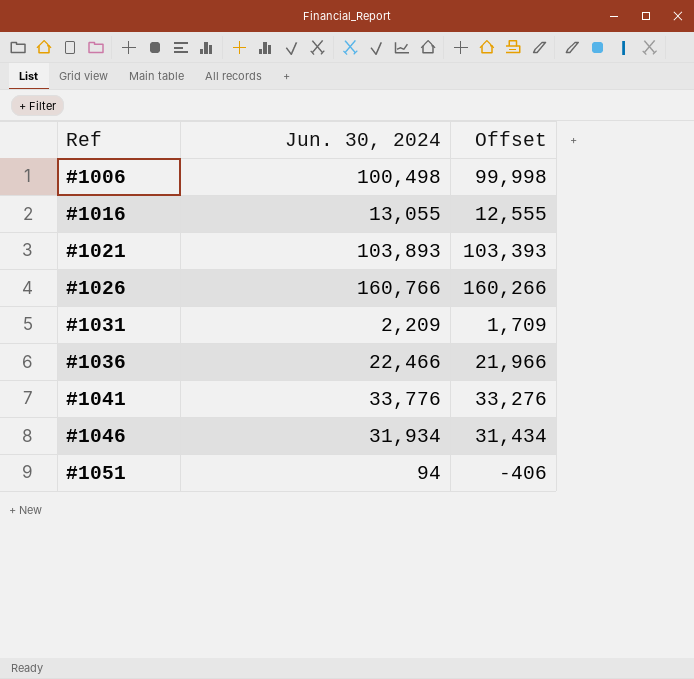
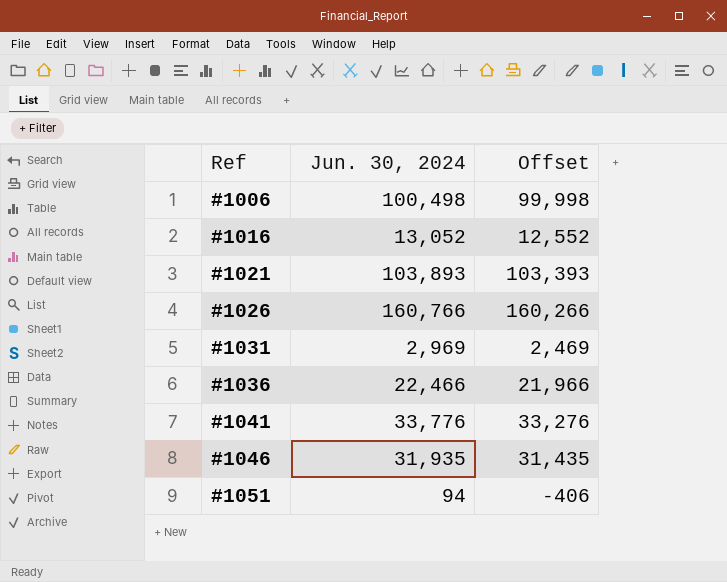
#1016 | Jun. 30, 2024: 13,055 -> 13,052
#1016 | Offset: 12,555 -> 12,552
#1031 | Jun. 30, 2024: 2,209 -> 2,969
#1031 | Offset: 1,709 -> 2,469
#1046 | Jun. 30, 2024: 31,934 -> 31,935
#1046 | Offset: 31,434 -> 31,435

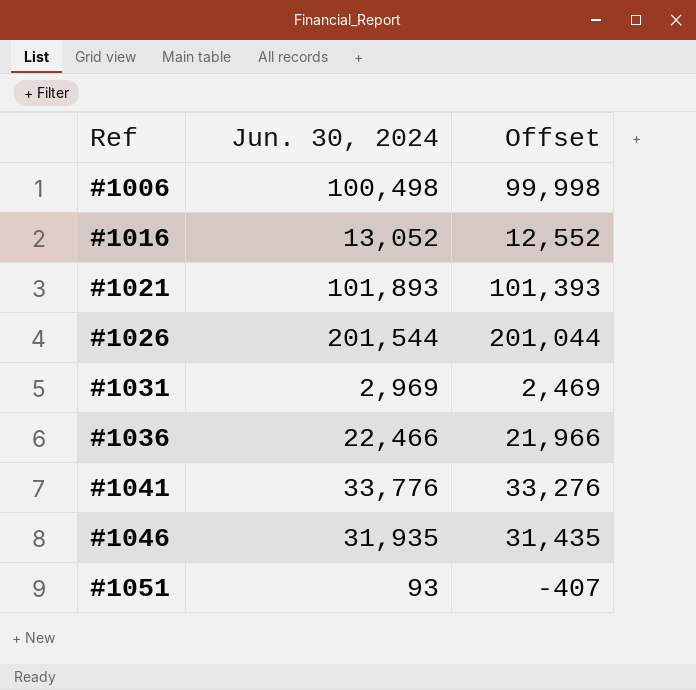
#1021 | Jun. 30, 2024: 103,893 -> 101,893
#1021 | Offset: 103,393 -> 101,393
#1026 | Jun. 30, 2024: 160,766 -> 201,544
#1026 | Offset: 160,266 -> 201,044
#1051 | Jun. 30, 2024: 94 -> 93
#1051 | Offset: -406 -> -407

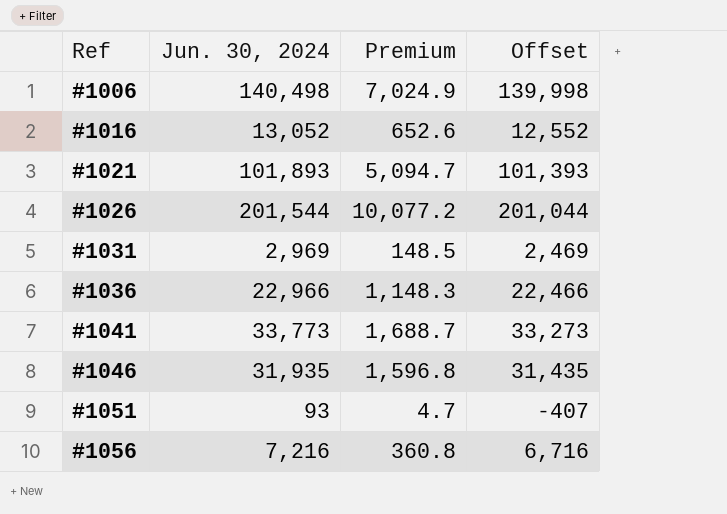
column Premium | formula: none -> [Jun. 30, 2024] * 0.05
#1006 | Jun. 30, 2024: 100,498 -> 140,498
#1006 | Offset: 99,998 -> 139,998
#1036 | Jun. 30, 2024: 22,466 -> 22,966
#1036 | Offset: 21,966 -> 22,466
#1041 | Jun. 30, 2024: 33,776 -> 33,773
#1041 | Offset: 33,276 -> 33,273
row #1056: none -> 7,216 | 360.8 | 6,716

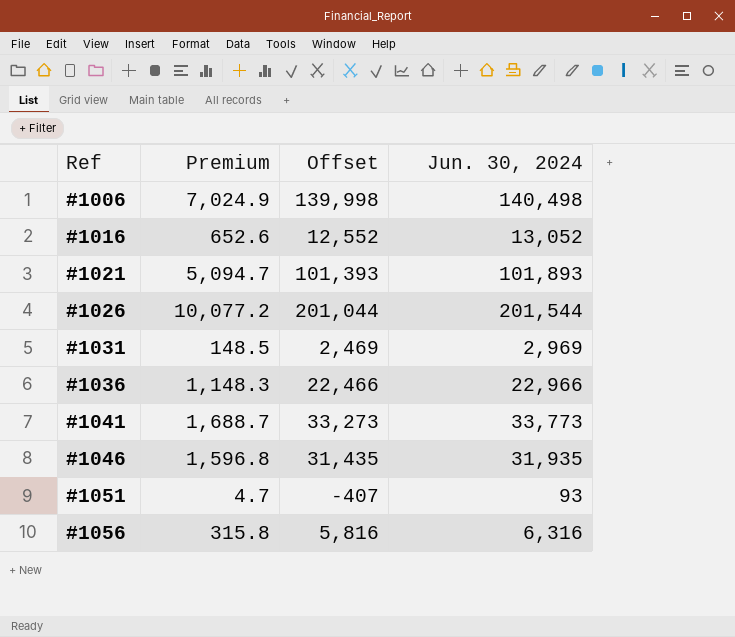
column Jun. 30, 2024 | position: 2 -> 4
#1056 | Premium: 360.8 -> 315.8
#1056 | Offset: 6,716 -> 5,816
#1056 | Jun. 30, 2024: 7,216 -> 6,316

